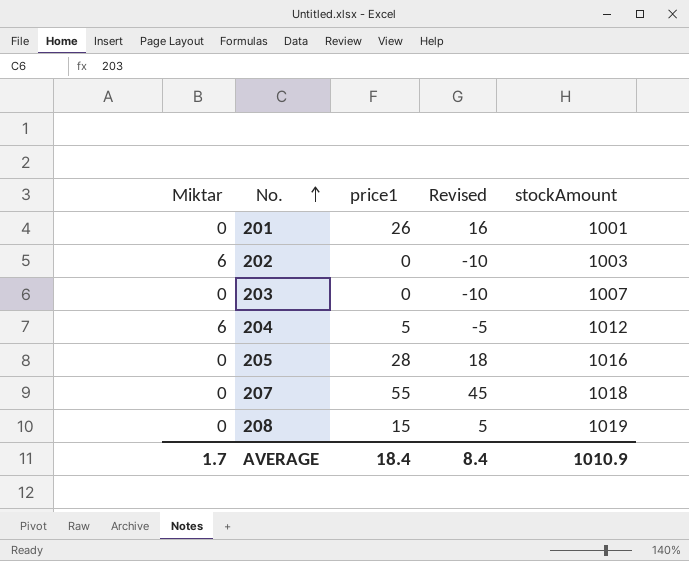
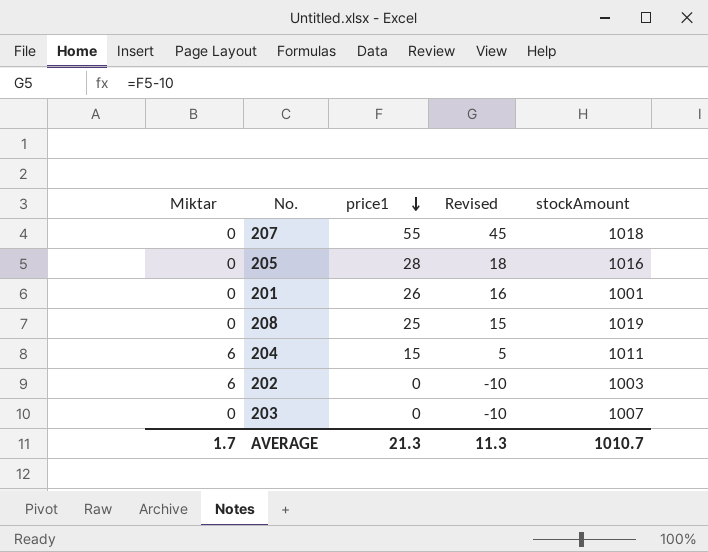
row order: No. ascending -> price1 descending
208 | price1: 15 -> 25
208 | Revised: 5 -> 15
204 | price1: 5 -> 15
204 | Revised: -5 -> 5
204 | stockAmount: 1012 -> 1011
AVERAGE | price1: 18.4 -> 21.3
AVERAGE | Revised: 8.4 -> 11.3
AVERAGE | stockAmount: 1010.9 -> 1010.7

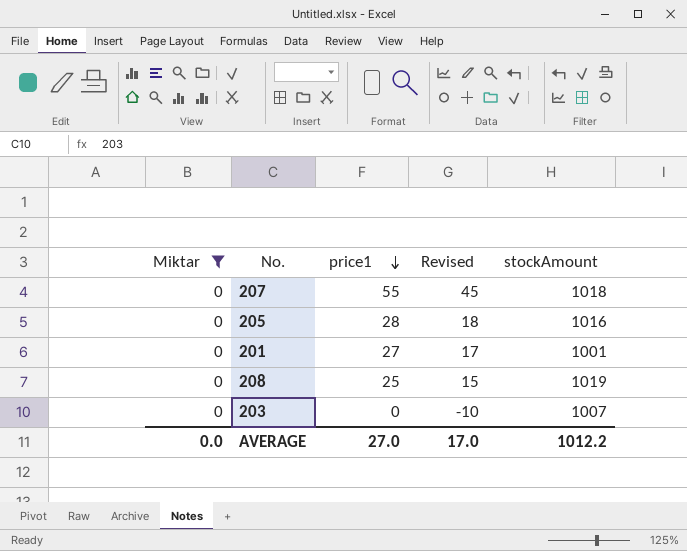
filter: none -> Miktar = 0
201 | price1: 26 -> 27
201 | Revised: 16 -> 17
AVERAGE | Miktar: 1.7 -> 0.0
AVERAGE | price1: 21.3 -> 27.0
AVERAGE | Revised: 11.3 -> 17.0
AVERAGE | stockAmount: 1010.7 -> 1012.2

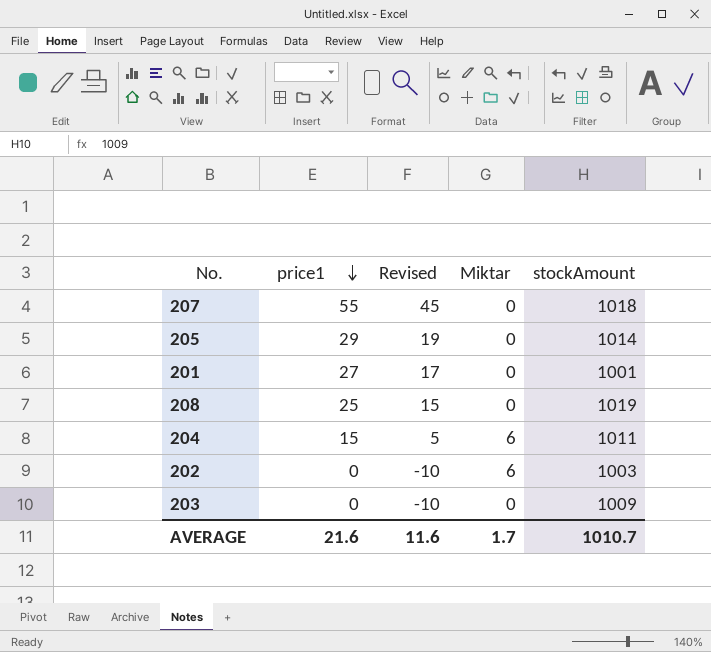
filter: Miktar = 0 -> none
column Miktar | position: 1 -> 4
205 | price1: 28 -> 29
205 | Revised: 18 -> 19
205 | stockAmount: 1016 -> 1014
203 | stockAmount: 1007 -> 1009
AVERAGE | price1: 27.0 -> 21.6
AVERAGE | Revised: 17.0 -> 11.6
AVERAGE | Miktar: 0.0 -> 1.7
AVERAGE | stockAmount: 1012.2 -> 1010.7

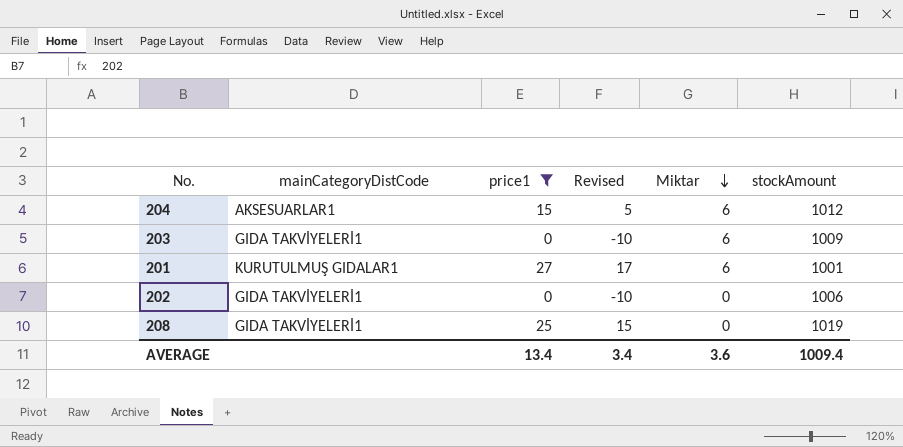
filter: none -> price1 <= 27
row order: price1 descending -> Miktar descending
column mainCategoryDistCode | position: none -> 2
204 | stockAmount: 1011 -> 1012
203 | Miktar: 0 -> 6
201 | Miktar: 0 -> 6
202 | Miktar: 6 -> 0
202 | stockAmount: 1003 -> 1006
AVERAGE | price1: 21.6 -> 13.4
AVERAGE | Revised: 11.6 -> 3.4
AVERAGE | Miktar: 1.7 -> 3.6
AVERAGE | stockAmount: 1010.7 -> 1009.4

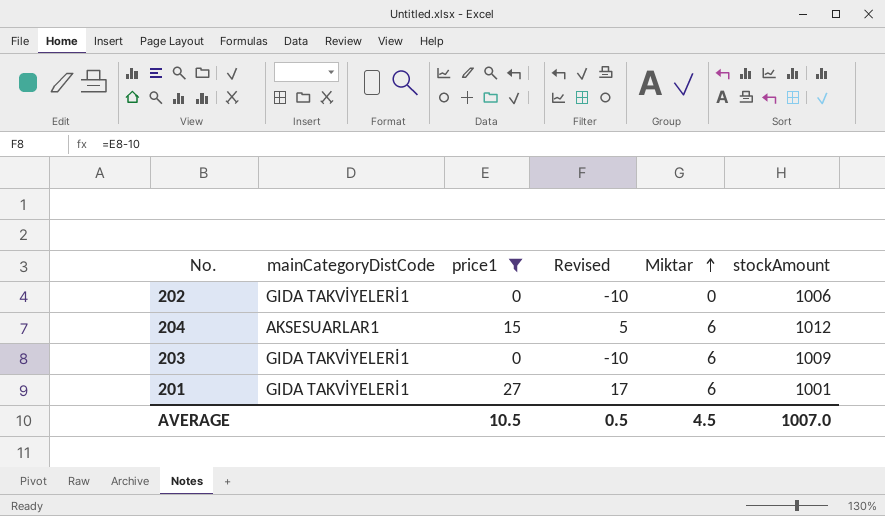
row order: Miktar descending -> Miktar ascending
row 208: GIDA TAKVİYELERİ1 | 25 | 15 | 0 | 1019 -> none
201 | mainCategoryDistCode: KURUTULMUŞ GIDALAR1 -> GIDA TAKVİYELERİ1
AVERAGE | price1: 13.4 -> 10.5
AVERAGE | Revised: 3.4 -> 0.5
AVERAGE | Miktar: 3.6 -> 4.5
AVERAGE | stockAmount: 1009.4 -> 1007.0

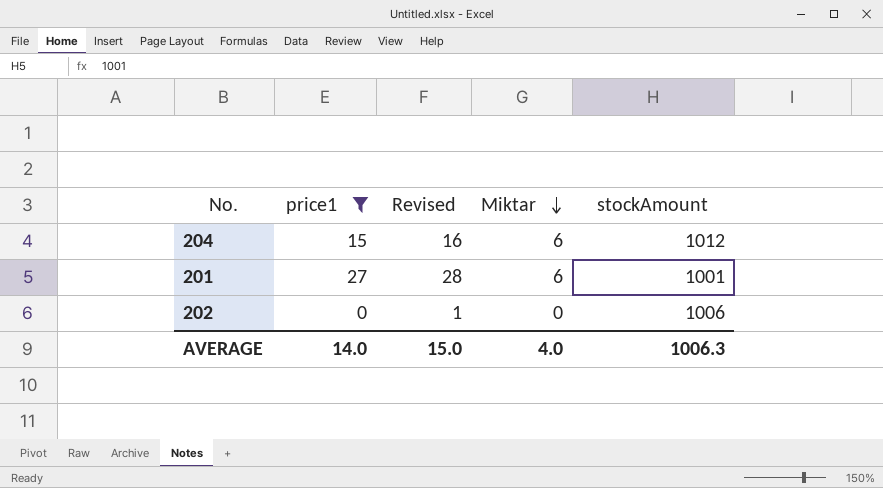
row order: Miktar ascending -> Miktar descending
column mainCategoryDistCode | position: 2 -> none
column Revised | formula: [price1] - 10 -> [price1] + 1
row 203: GIDA TAKVİYELERİ1 | 0 | -10 | 6 | 1009 -> none
AVERAGE | price1: 10.5 -> 14.0
AVERAGE | Revised: 0.5 -> 15.0
AVERAGE | Miktar: 4.5 -> 4.0
AVERAGE | stockAmount: 1007.0 -> 1006.3

